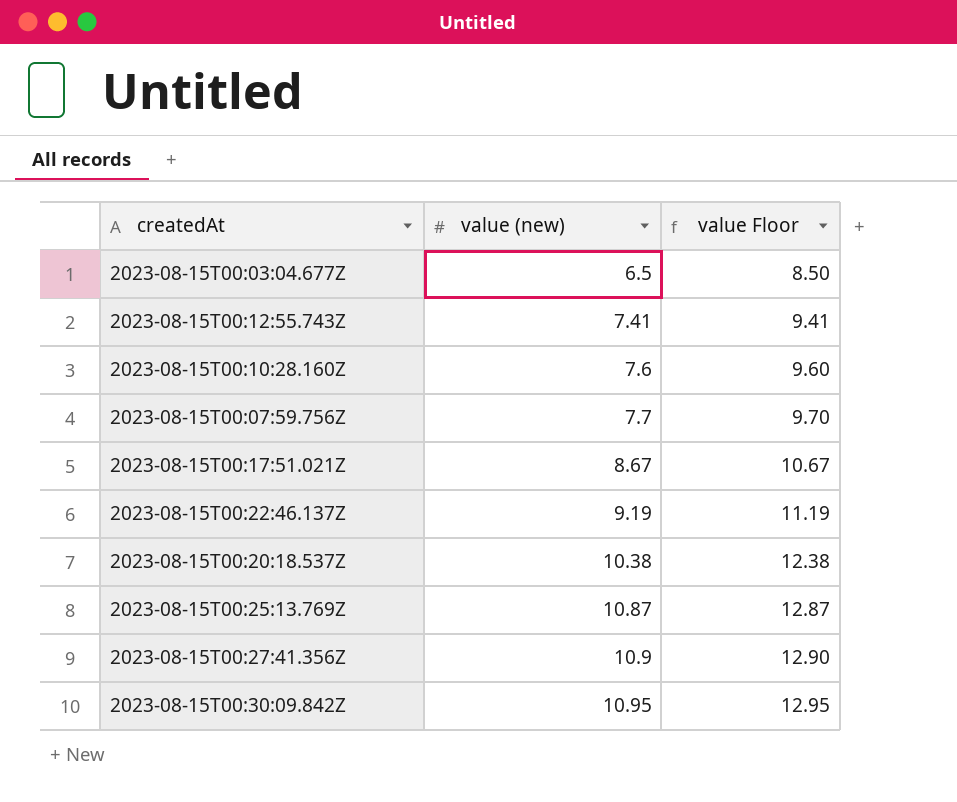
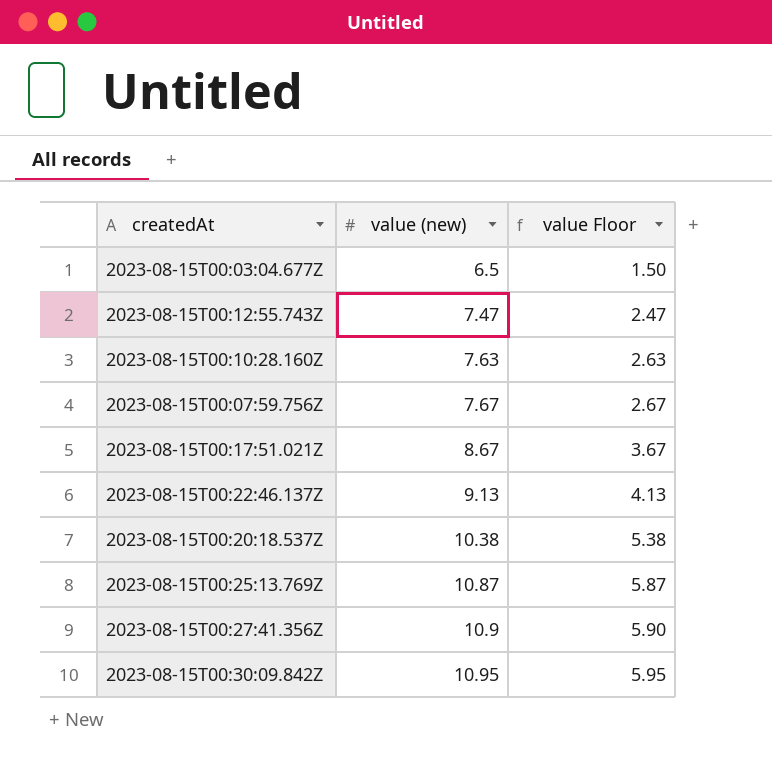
column value Floor | formula: [value (new)] + 2 -> [value (new)] - 5
2023-08-15T00:12:55.743Z | value (new): 7.41 -> 7.47
2023-08-15T00:10:28.160Z | value (new): 7.6 -> 7.63
2023-08-15T00:07:59.756Z | value (new): 7.7 -> 7.67
2023-08-15T00:22:46.137Z | value (new): 9.19 -> 9.13

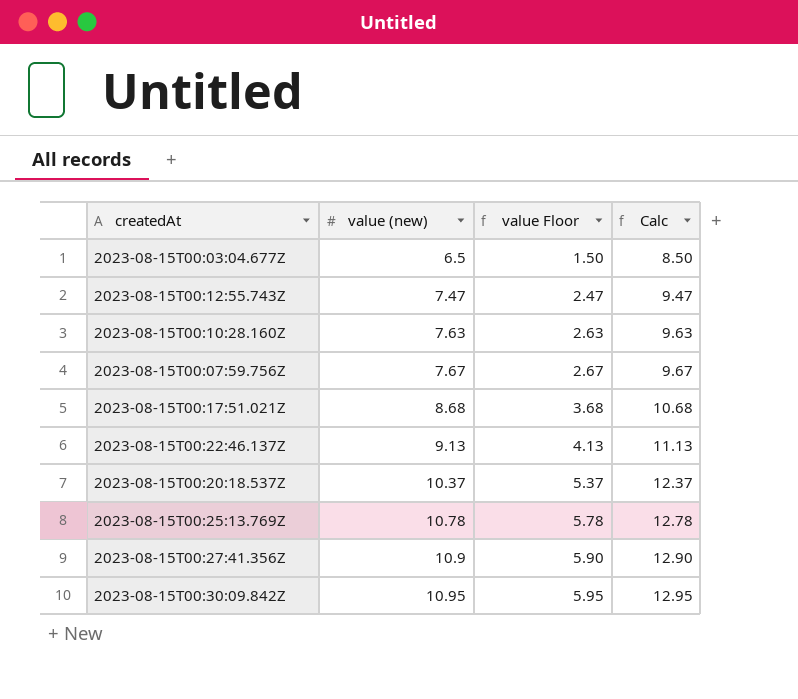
column Calc | formula: none -> [value (new)] + 2
2023-08-15T00:17:51.021Z | value (new): 8.67 -> 8.68
2023-08-15T00:17:51.021Z | value Floor: 3.67 -> 3.68
2023-08-15T00:20:18.537Z | value (new): 10.38 -> 10.37
2023-08-15T00:20:18.537Z | value Floor: 5.38 -> 5.37
2023-08-15T00:25:13.769Z | value (new): 10.87 -> 10.78
2023-08-15T00:25:13.769Z | value Floor: 5.87 -> 5.78

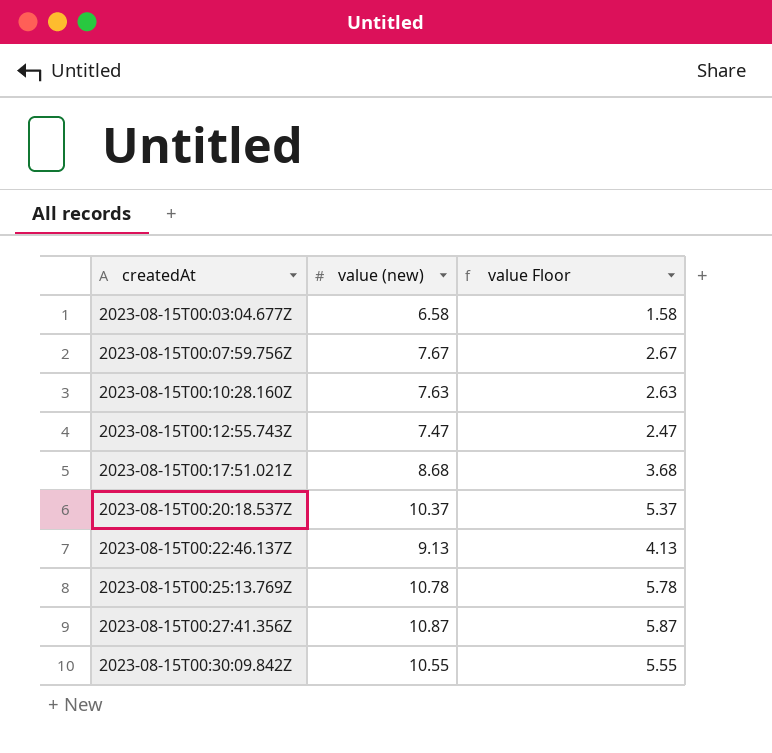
row order: value (new) ascending -> createdAt ascending
column Calc | formula: [value (new)] + 2 -> none
2023-08-15T00:03:04.677Z | value (new): 6.5 -> 6.58
2023-08-15T00:03:04.677Z | value Floor: 1.50 -> 1.58
2023-08-15T00:27:41.356Z | value (new): 10.9 -> 10.87
2023-08-15T00:27:41.356Z | value Floor: 5.90 -> 5.87
2023-08-15T00:30:09.842Z | value (new): 10.95 -> 10.55
2023-08-15T00:30:09.842Z | value Floor: 5.95 -> 5.55

